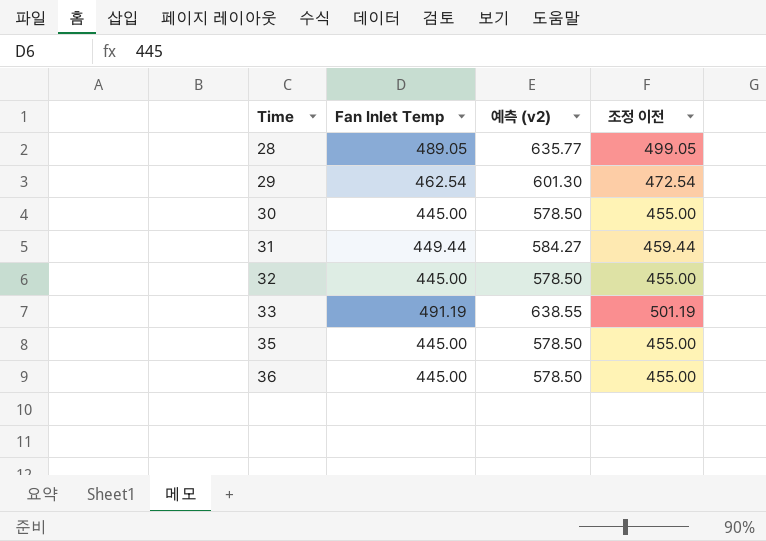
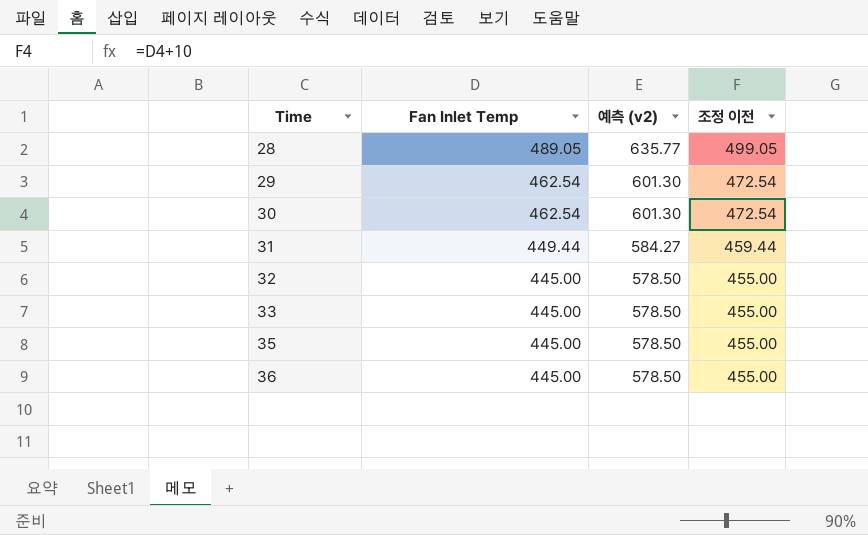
30 | Fan Inlet Temp: 445.00 -> 462.54
30 | 예측 (v2): 578.50 -> 601.30
30 | 조정 이전: 455.00 -> 472.54
33 | Fan Inlet Temp: 491.19 -> 445.00
33 | 예측 (v2): 638.55 -> 578.50
33 | 조정 이전: 501.19 -> 455.00

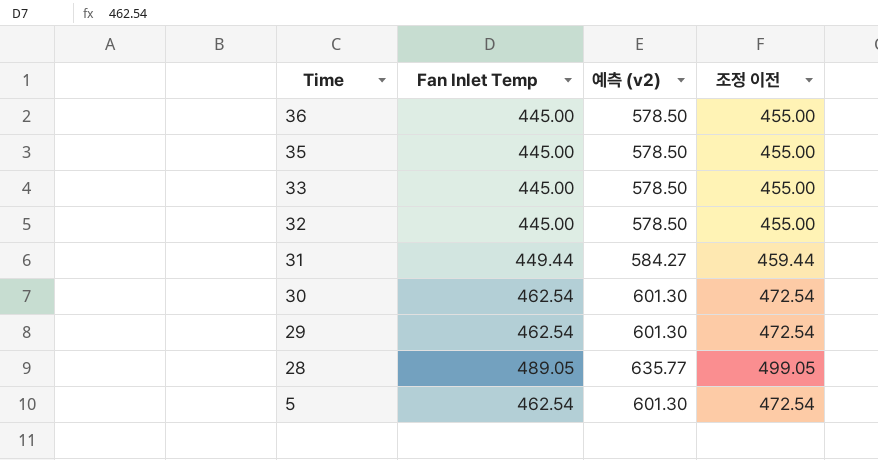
row order: Time ascending -> Time descending
row 5: none -> 462.54 | 601.30 | 472.54

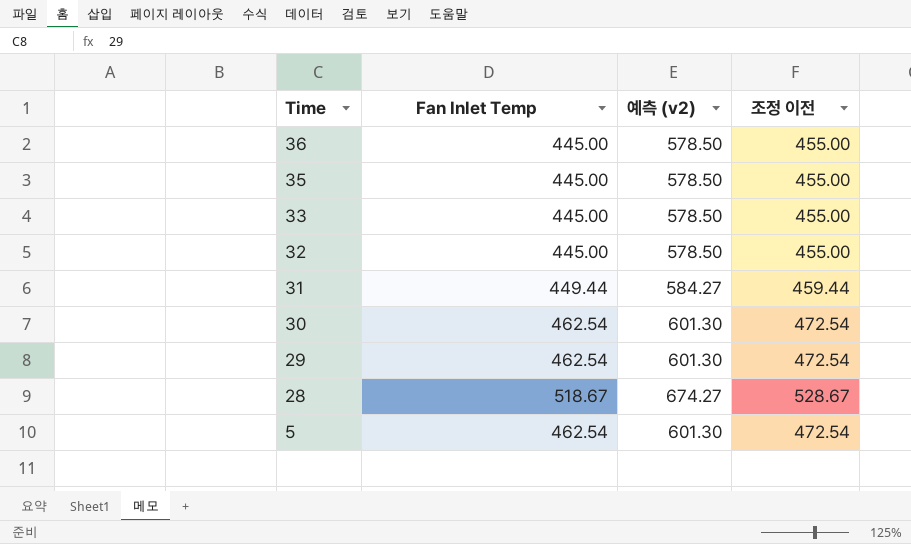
28 | Fan Inlet Temp: 489.05 -> 518.67
28 | 예측 (v2): 635.77 -> 674.27
28 | 조정 이전: 499.05 -> 528.67

